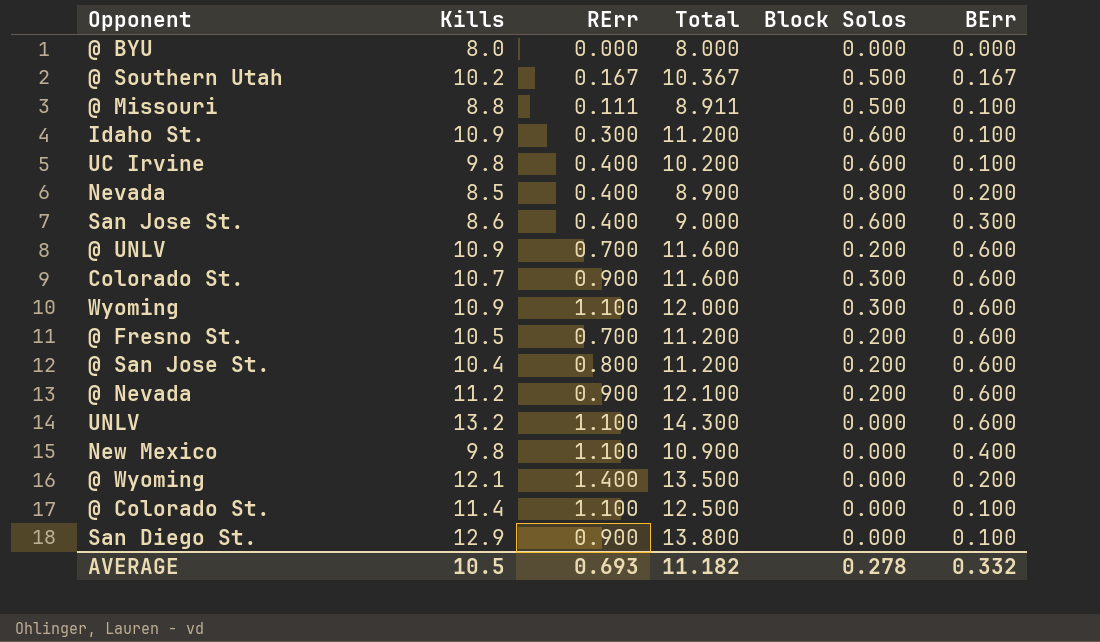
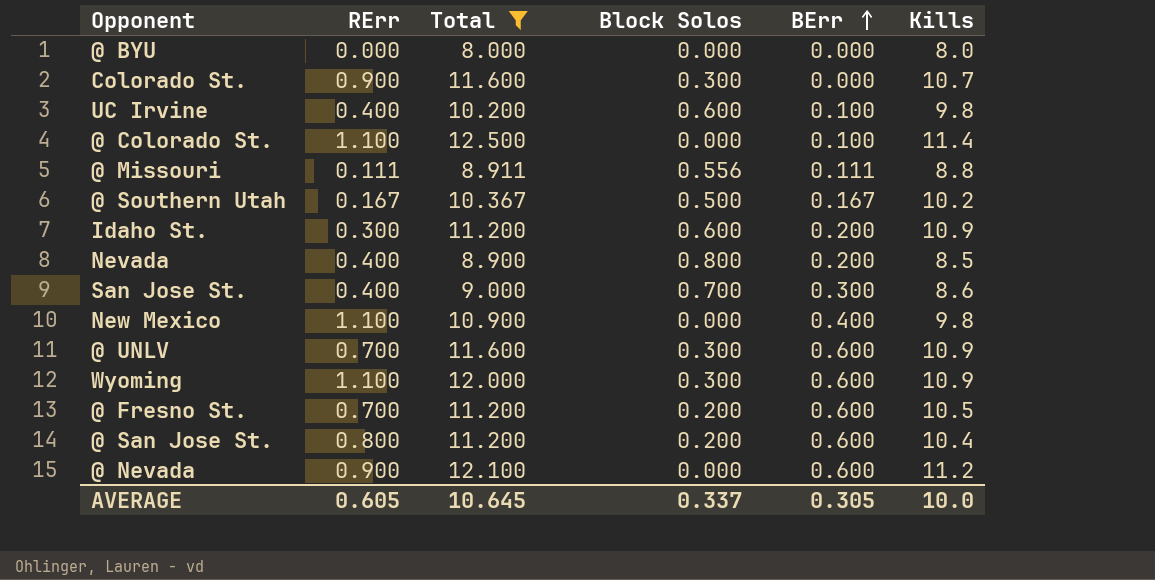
filter: none -> Total <= 12.500
row order: none -> BErr ascending
column Kills | position: 2 -> 6
Colorado St. | BErr: 0.600 -> 0.000
@ Missouri | Block Solos: 0.500 -> 0.556
@ Missouri | BErr: 0.100 -> 0.111
Idaho St. | BErr: 0.100 -> 0.200
San Jose St. | Block Solos: 0.600 -> 0.700
@ UNLV | Block Solos: 0.200 -> 0.300
@ Nevada | Block Solos: 0.200 -> 0.000
AVERAGE | RErr: 0.693 -> 0.605
AVERAGE | Total: 11.182 -> 10.645
AVERAGE | Block Solos: 0.278 -> 0.337
AVERAGE | BErr: 0.332 -> 0.305
AVERAGE | Kills: 10.5 -> 10.0

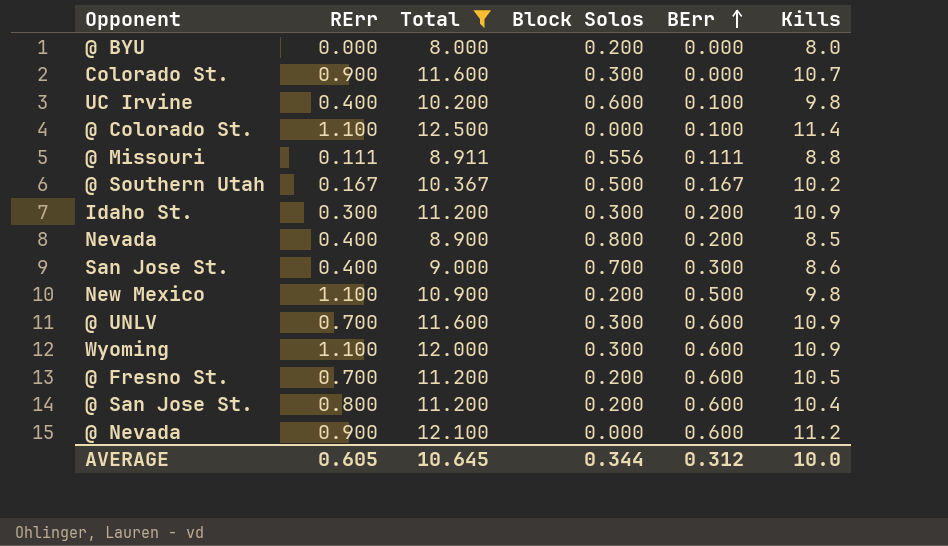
@ BYU | Block Solos: 0.000 -> 0.200
Idaho St. | Block Solos: 0.600 -> 0.300
New Mexico | Block Solos: 0.000 -> 0.200
New Mexico | BErr: 0.400 -> 0.500
AVERAGE | Block Solos: 0.337 -> 0.344
AVERAGE | BErr: 0.305 -> 0.312

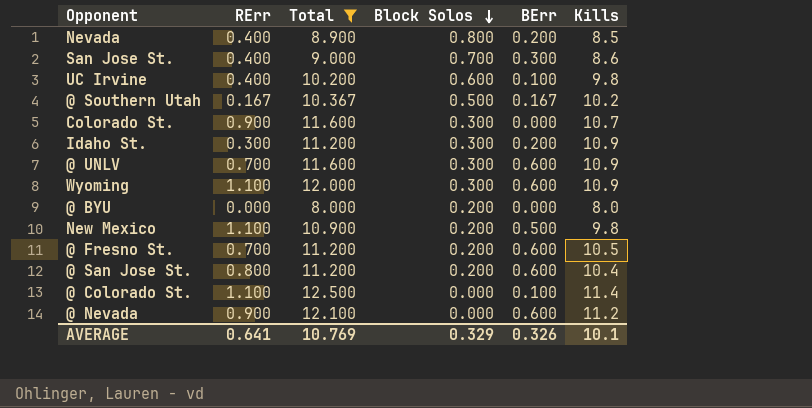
row order: BErr ascending -> Block Solos descending
row @ Missouri: 0.111 | 8.911 | 0.556 | 0.111 | 8.8 -> none
AVERAGE | RErr: 0.605 -> 0.641
AVERAGE | Total: 10.645 -> 10.769
AVERAGE | Block Solos: 0.344 -> 0.329
AVERAGE | BErr: 0.312 -> 0.326
AVERAGE | Kills: 10.0 -> 10.1

